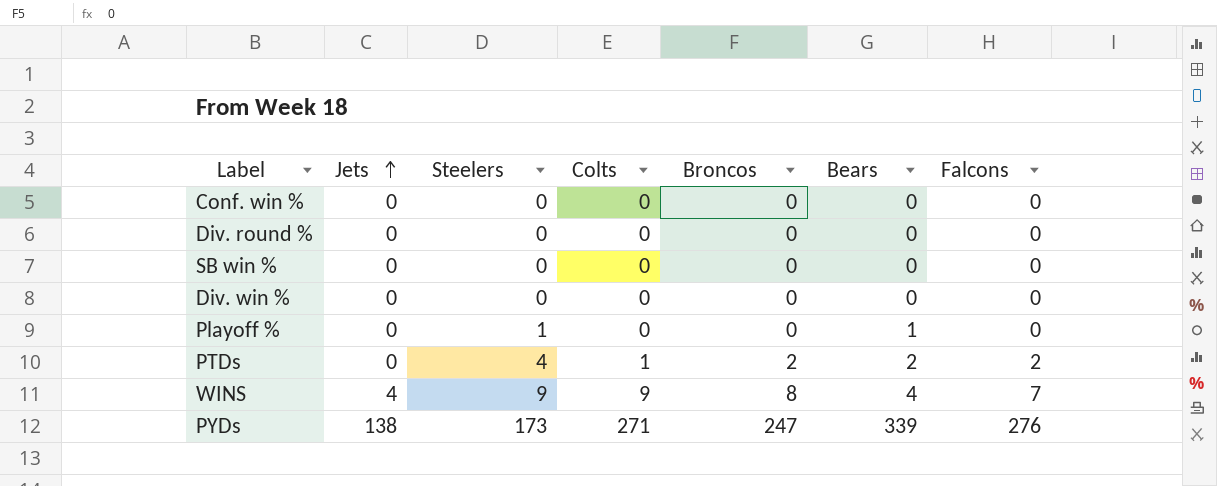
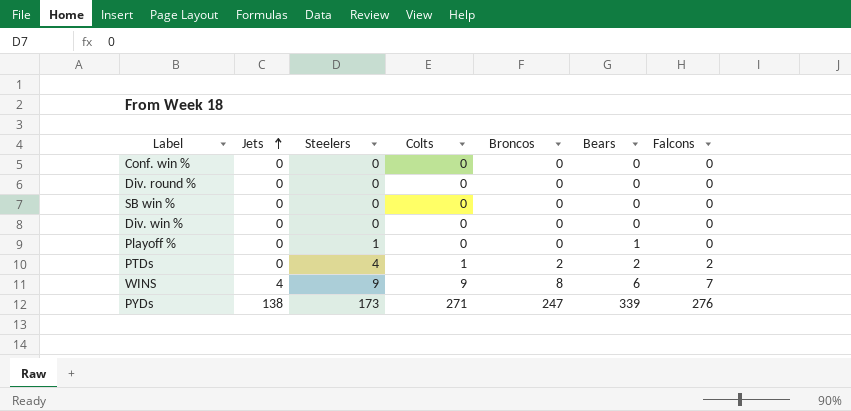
WINS | Bears: 4 -> 6

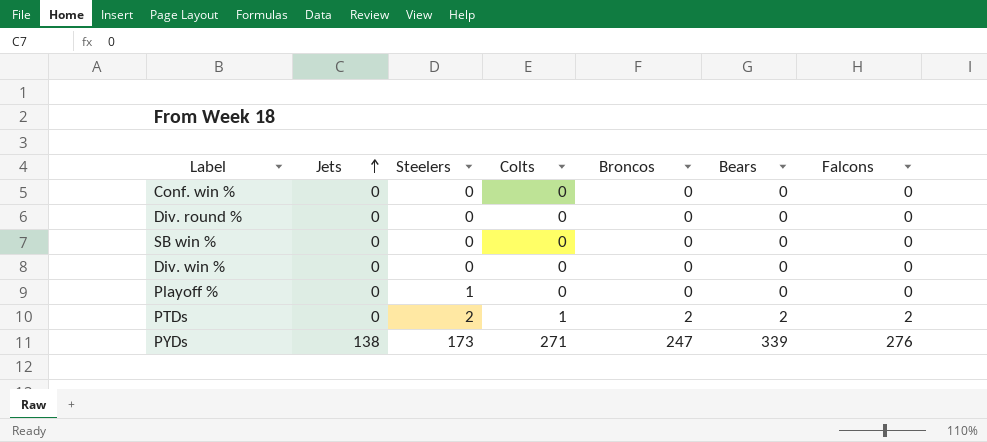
row WINS: 4 | 9 | 9 | 8 | 6 | 7 -> none
Playoff % | Bears: 1 -> 0
PTDs | Steelers: 4 -> 2

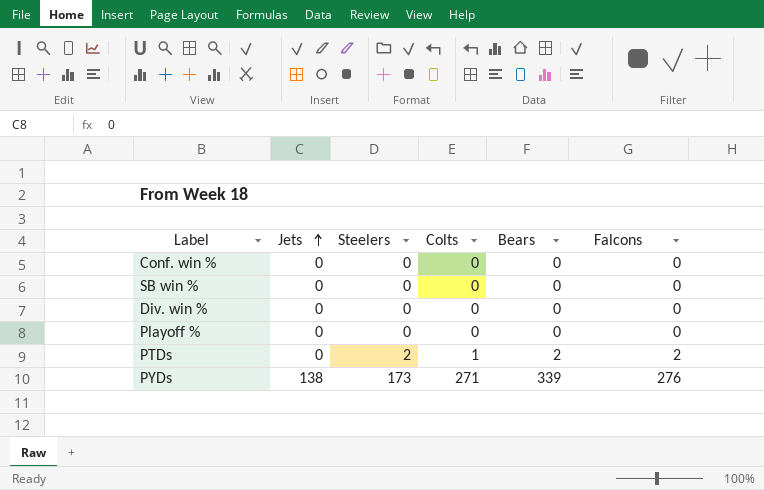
column Broncos | position: 5 -> none
row Div. round %: 0 | 0 | 0 | 0 | 0 | 0 -> none
Playoff % | Steelers: 1 -> 0

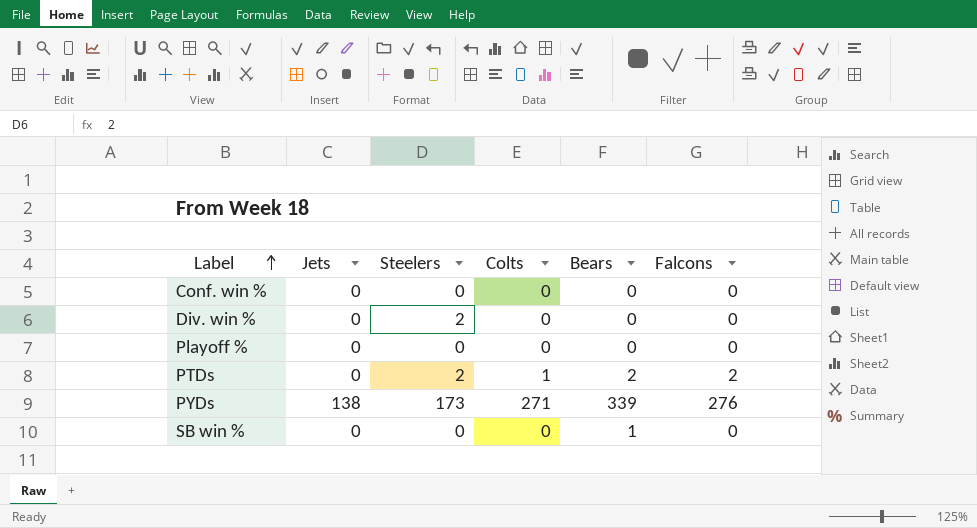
row order: Jets ascending -> Label ascending
Div. win % | Steelers: 0 -> 2
SB win % | Bears: 0 -> 1

